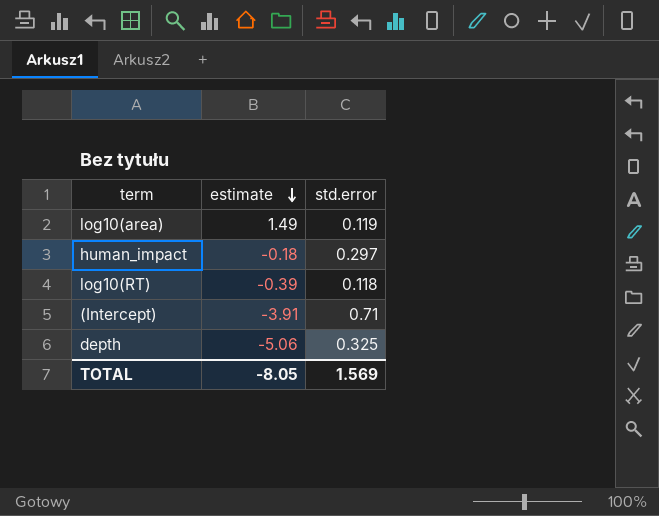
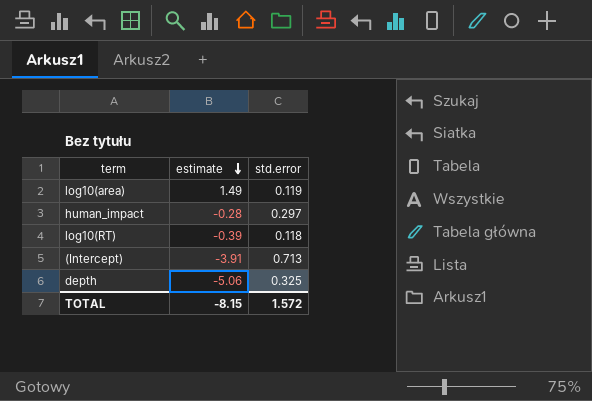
human_impact | estimate: -0.18 -> -0.28
(Intercept) | std.error: 0.71 -> 0.713
TOTAL | estimate: -8.05 -> -8.15
TOTAL | std.error: 1.569 -> 1.572

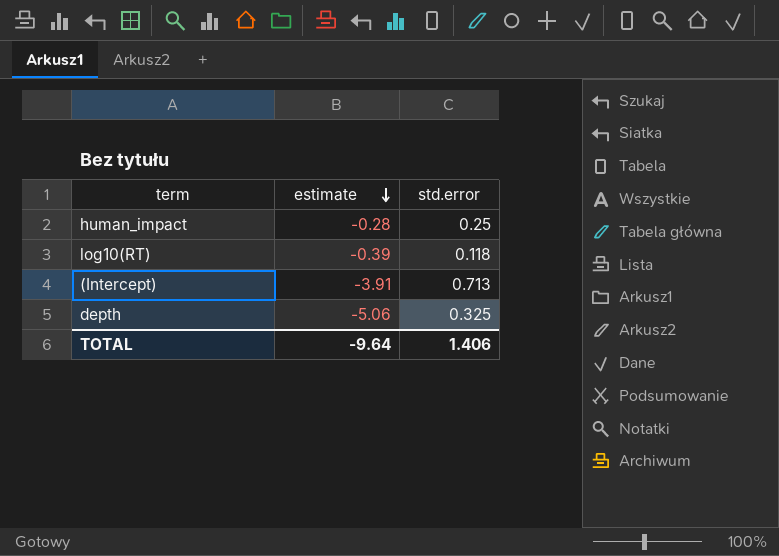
row log10(area): 1.49 | 0.119 -> none
human_impact | std.error: 0.297 -> 0.25
TOTAL | estimate: -8.15 -> -9.64
TOTAL | std.error: 1.572 -> 1.406

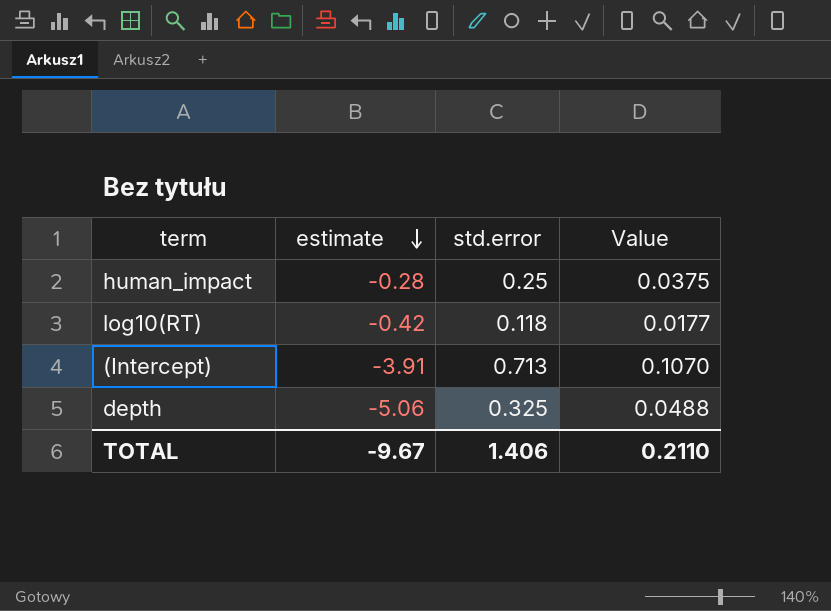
column Value | formula: none -> [std.error] * 0.15
log10(RT) | estimate: -0.39 -> -0.42
TOTAL | estimate: -9.64 -> -9.67

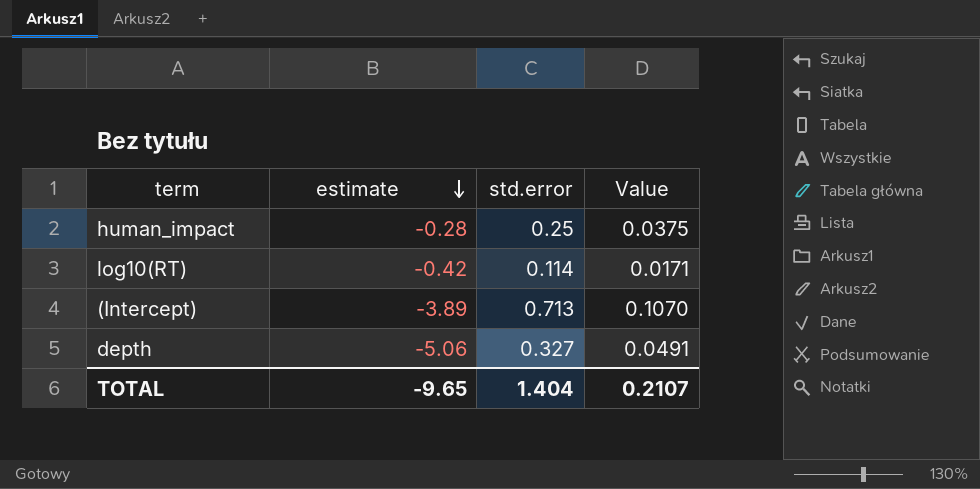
log10(RT) | std.error: 0.118 -> 0.114
log10(RT) | Value: 0.0177 -> 0.0171
(Intercept) | estimate: -3.91 -> -3.89
depth | std.error: 0.325 -> 0.327
depth | Value: 0.0488 -> 0.0491
TOTAL | estimate: -9.67 -> -9.65
TOTAL | std.error: 1.406 -> 1.404
TOTAL | Value: 0.2110 -> 0.2107

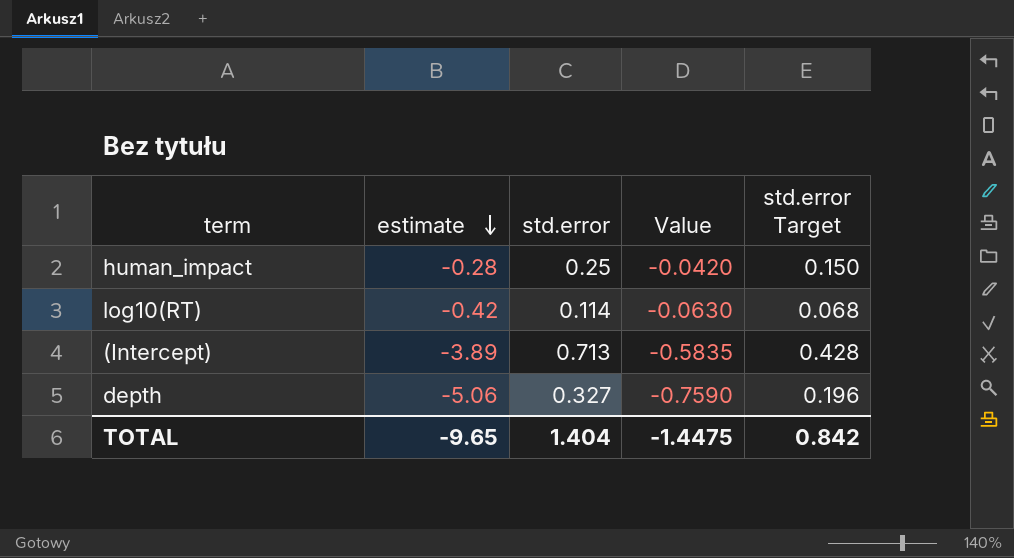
column Value | formula: [std.error] * 0.15 -> [estimate] * 0.15
column std.error Target | formula: none -> [std.error] * 0.6
TOTAL | Value: 0.2107 -> -1.4475

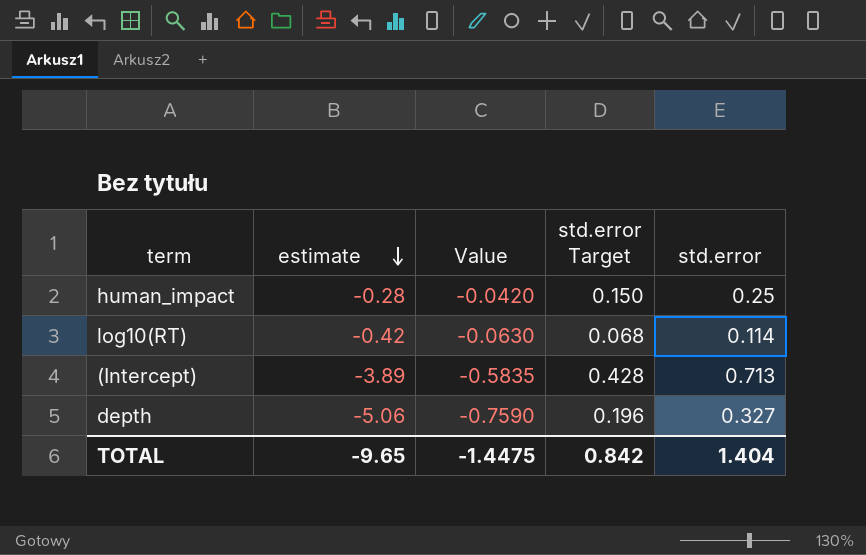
column std.error | position: 3 -> 5

